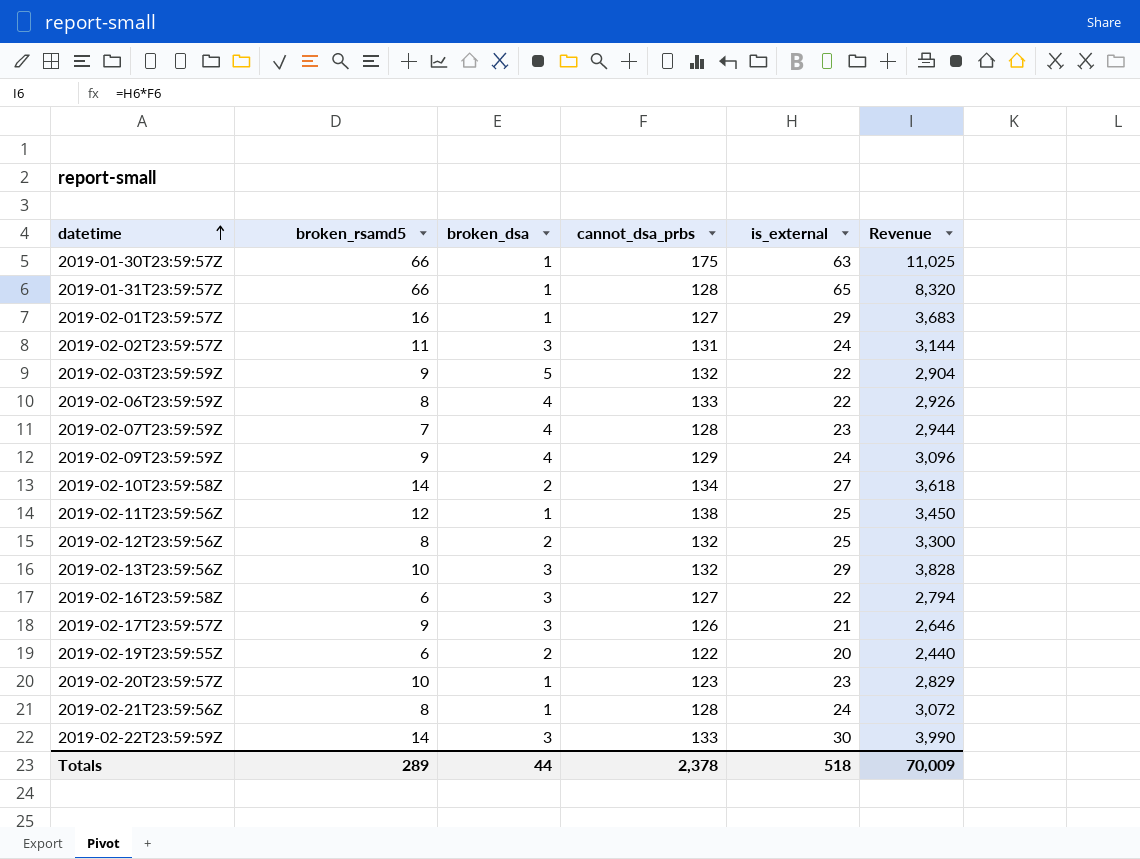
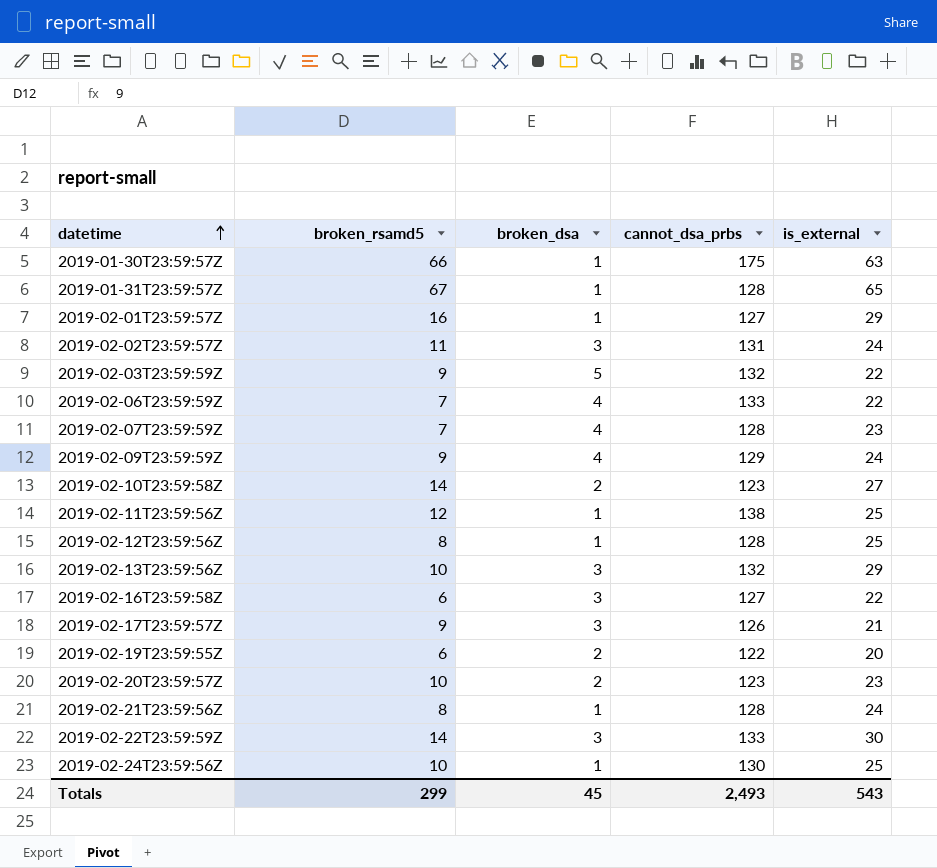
column Revenue | formula: [cannot_dsa_prbs] * [is_external] -> none
2019-01-31T23:59:57Z | broken_rsamd5: 66 -> 67
2019-02-06T23:59:59Z | broken_rsamd5: 8 -> 7
2019-02-10T23:59:58Z | cannot_dsa_prbs: 134 -> 123
2019-02-12T23:59:56Z | broken_dsa: 2 -> 1
2019-02-12T23:59:56Z | cannot_dsa_prbs: 132 -> 128
2019-02-20T23:59:57Z | broken_dsa: 1 -> 2
row 2019-02-24T23:59:56Z: none -> 10 | 1 | 130 | 25
Totals | broken_rsamd5: 289 -> 299
Totals | broken_dsa: 44 -> 45
Totals | cannot_dsa_prbs: 2,378 -> 2,493
Totals | is_external: 518 -> 543

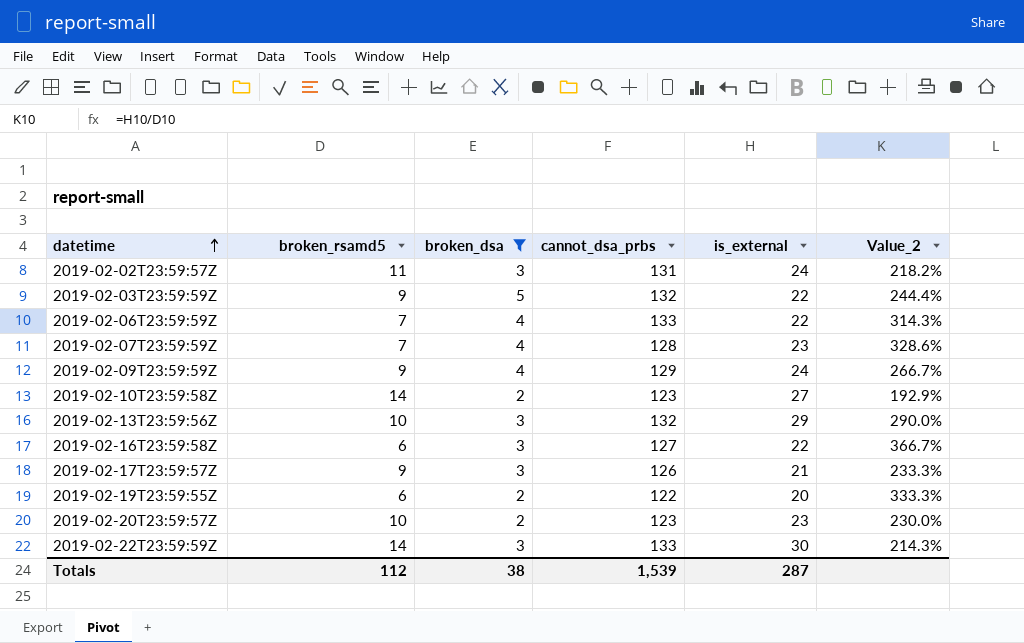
filter: none -> broken_dsa != 1
column Value_2 | formula: none -> [is_external] / [broken_rsamd5]
Totals | broken_rsamd5: 299 -> 112
Totals | broken_dsa: 45 -> 38
Totals | cannot_dsa_prbs: 2,493 -> 1,539
Totals | is_external: 543 -> 287

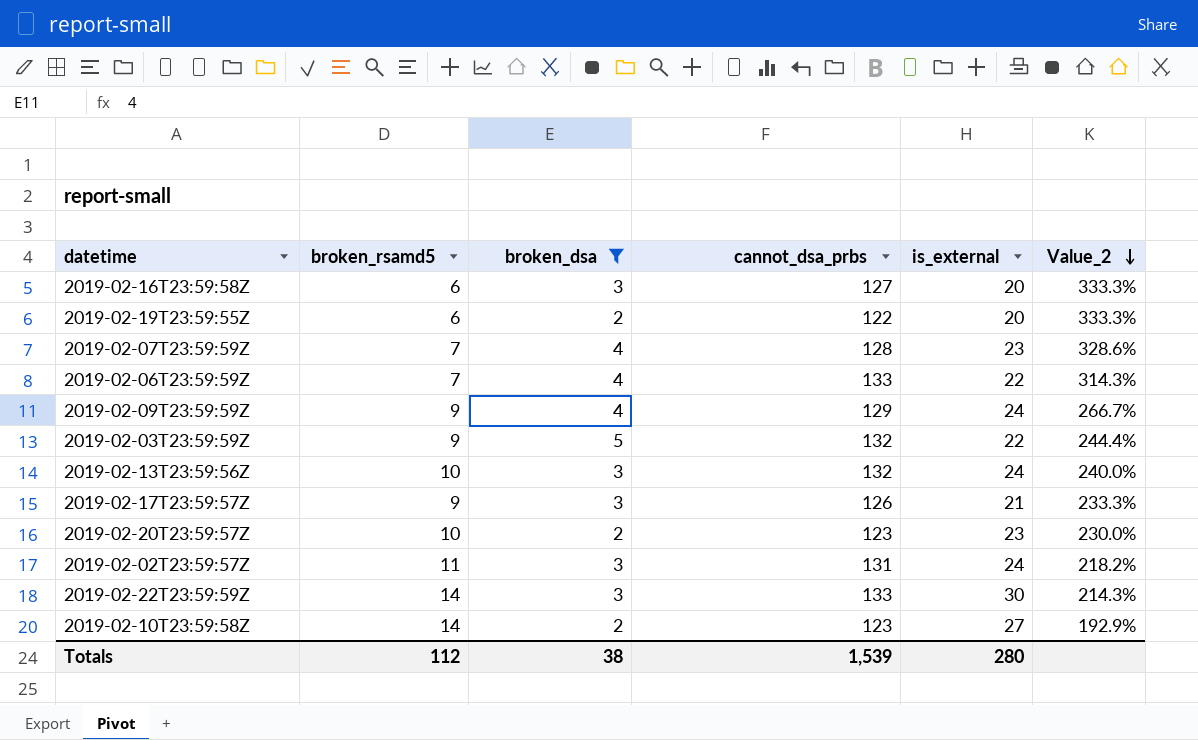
row order: datetime ascending -> Value_2 descending
2019-02-16T23:59:58Z | is_external: 22 -> 20
2019-02-16T23:59:58Z | Value_2: 366.7% -> 333.3%
2019-02-13T23:59:56Z | is_external: 29 -> 24
2019-02-13T23:59:56Z | Value_2: 290.0% -> 240.0%
Totals | is_external: 287 -> 280

